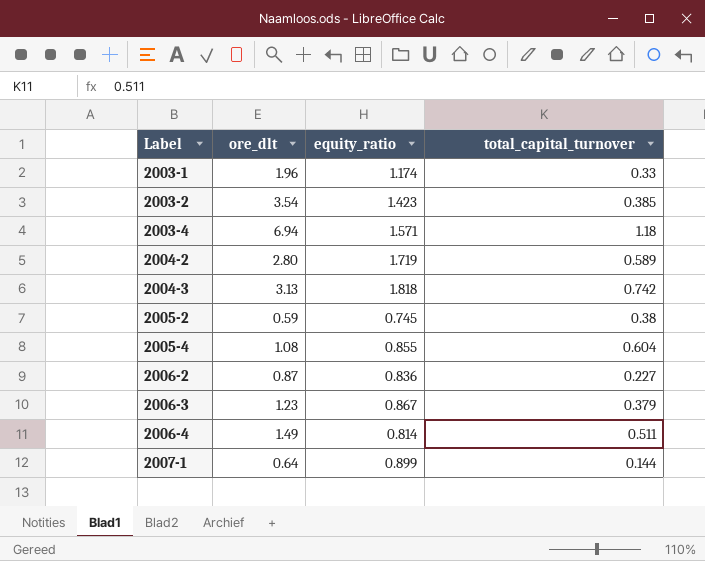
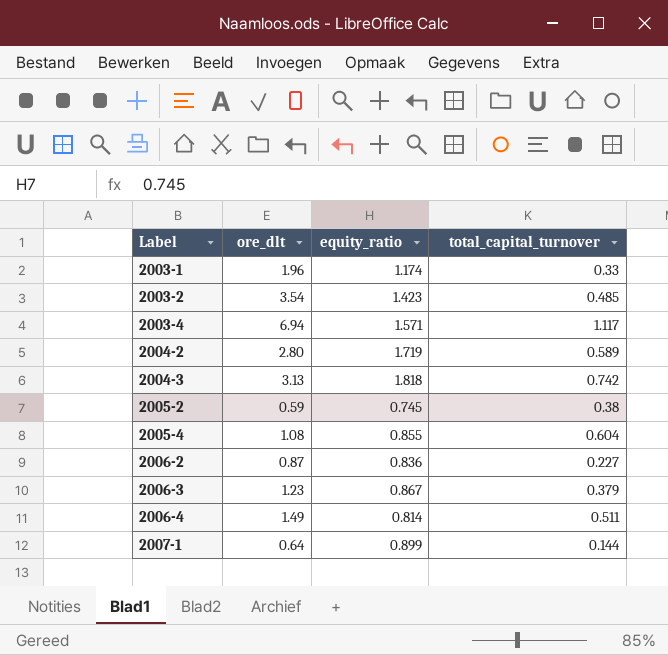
2003-2 | total_capital_turnover: 0.385 -> 0.485
2003-4 | total_capital_turnover: 1.18 -> 1.117

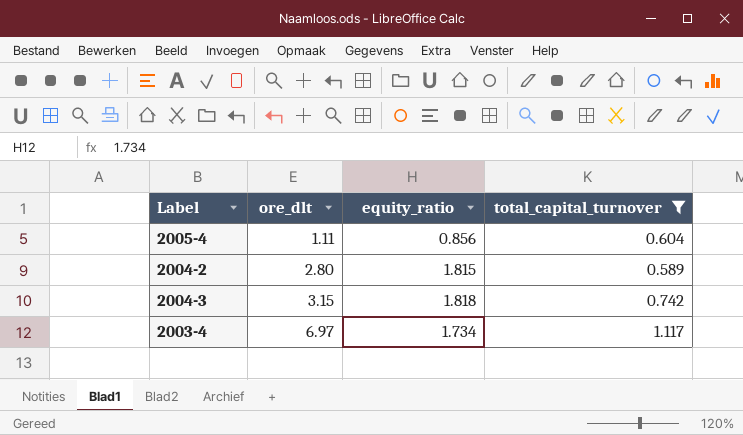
filter: none -> total_capital_turnover >= 0.589
row order: Label ascending -> ore_dlt ascending
2005-4 | ore_dlt: 1.08 -> 1.11
2005-4 | equity_ratio: 0.855 -> 0.856
2004-2 | equity_ratio: 1.719 -> 1.815
2004-3 | ore_dlt: 3.13 -> 3.15
2003-4 | ore_dlt: 6.94 -> 6.97
2003-4 | equity_ratio: 1.571 -> 1.734

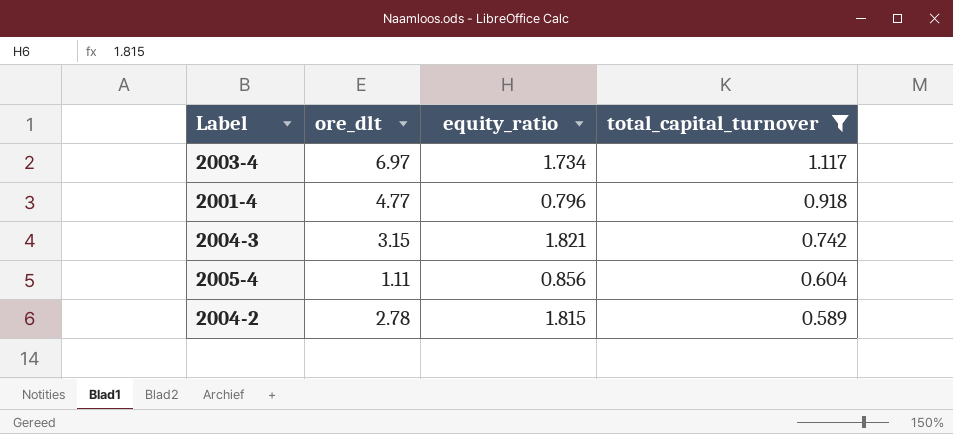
row order: ore_dlt ascending -> total_capital_turnover descending
row 2001-4: none -> 4.77 | 0.796 | 0.918
2004-3 | equity_ratio: 1.818 -> 1.821
2004-2 | ore_dlt: 2.80 -> 2.78

